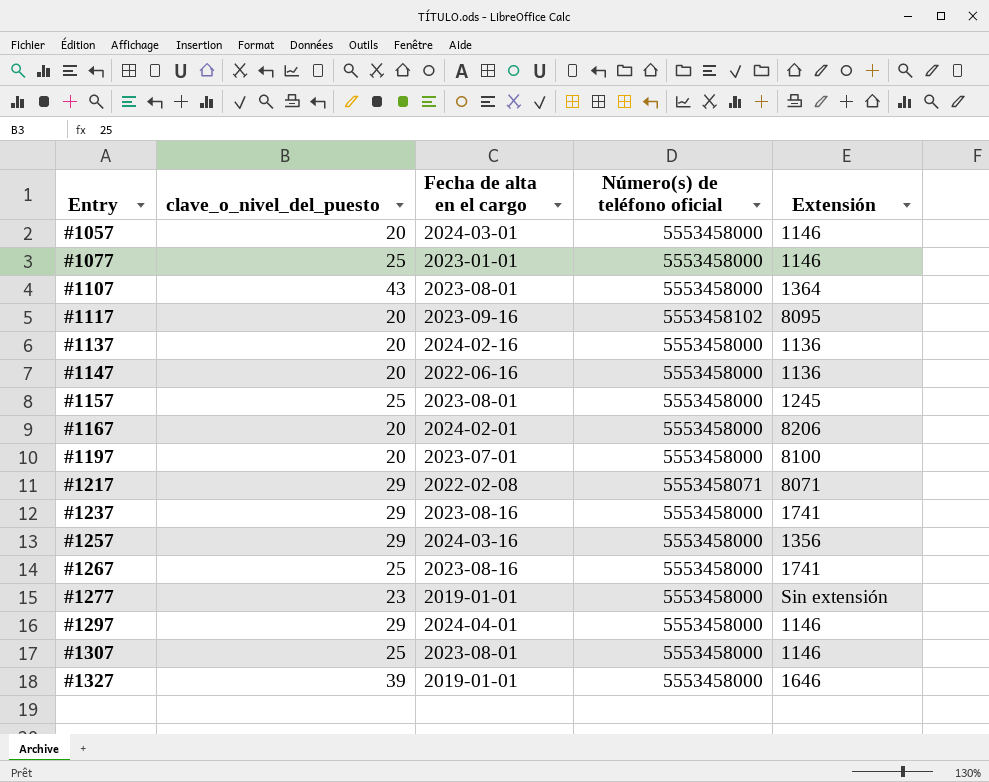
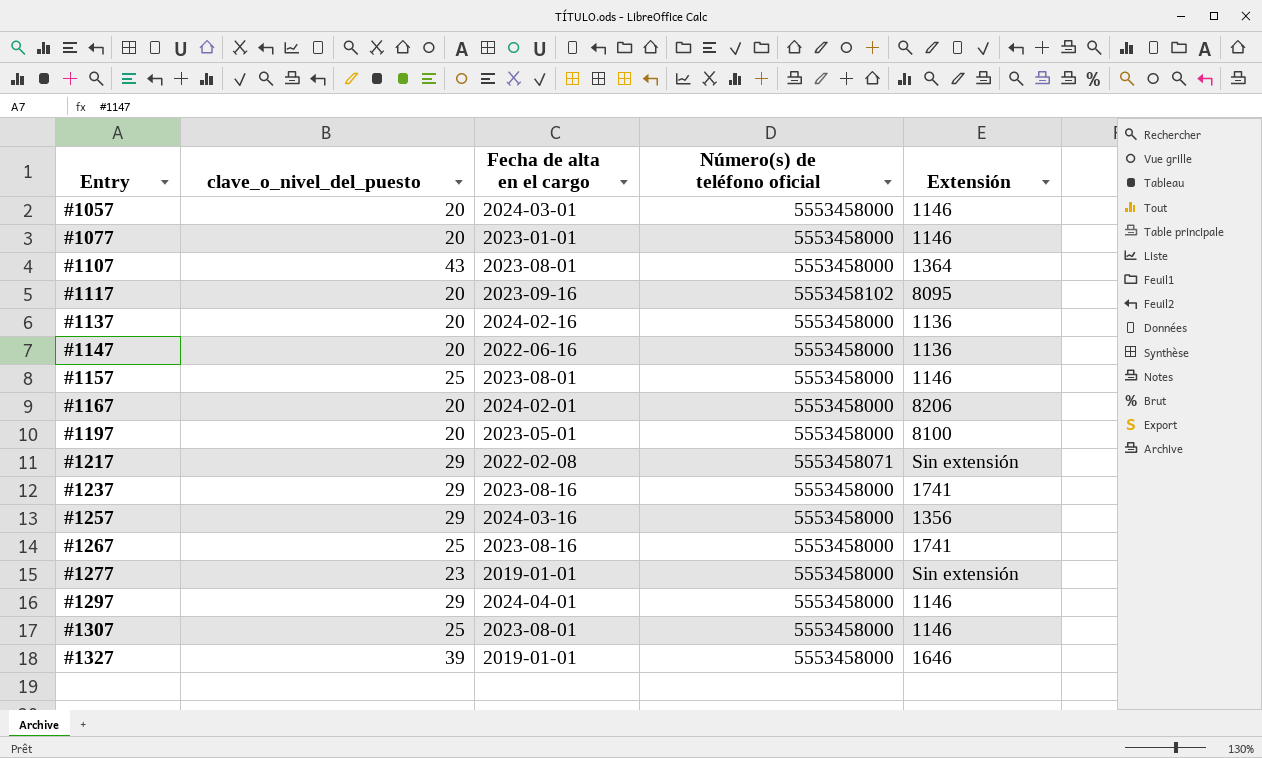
#1077 | clave_o_nivel_del_puesto: 25 -> 20
#1157 | Extensión: 1245 -> 1146
#1197 | Fecha de alta en el cargo: 2023-07-01 -> 2023-05-01
#1217 | Extensión: 8071 -> Sin extensión

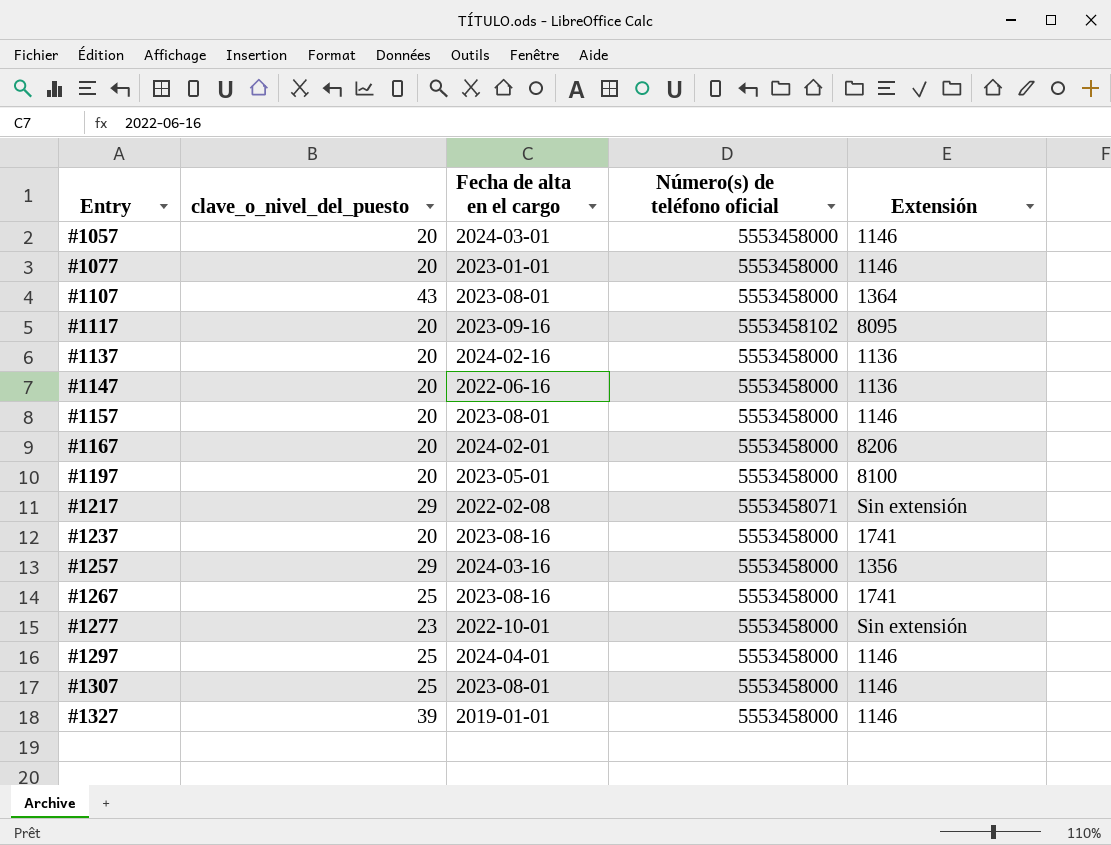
#1157 | clave_o_nivel_del_puesto: 25 -> 20
#1237 | clave_o_nivel_del_puesto: 29 -> 20
#1277 | Fecha de alta en el cargo: 2019-01-01 -> 2022-10-01
#1297 | clave_o_nivel_del_puesto: 29 -> 25
#1327 | Extensión: 1646 -> 1146

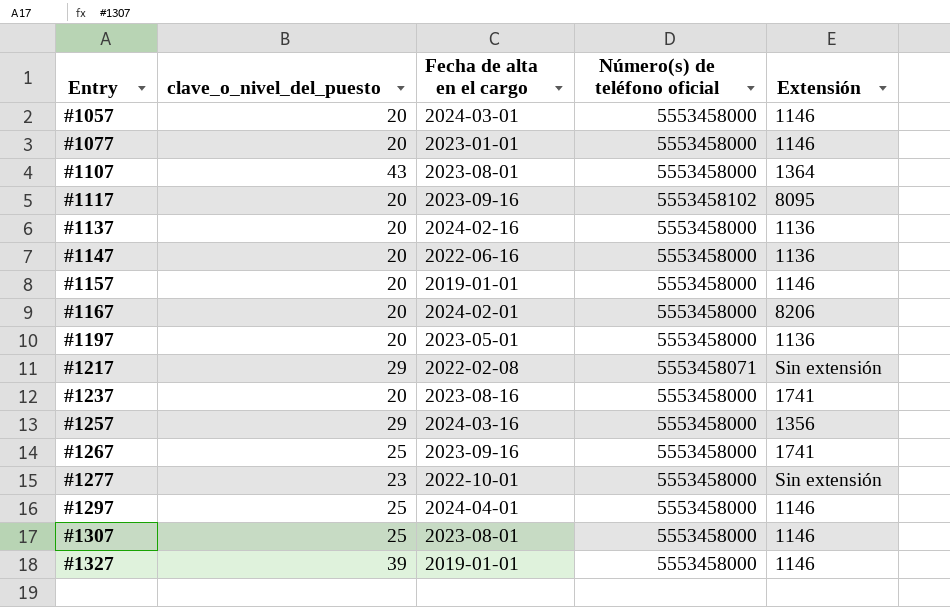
#1157 | Fecha de alta en el cargo: 2023-08-01 -> 2019-01-01
#1197 | Extensión: 8100 -> 1136
#1267 | Fecha de alta en el cargo: 2023-08-16 -> 2023-09-16

